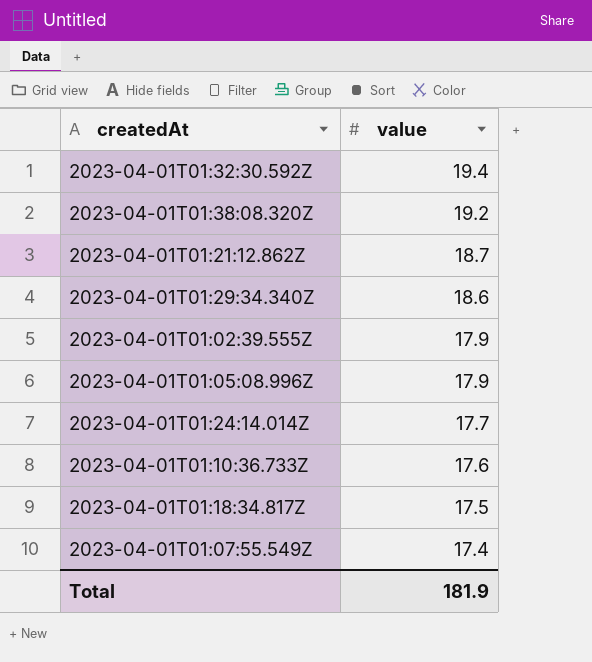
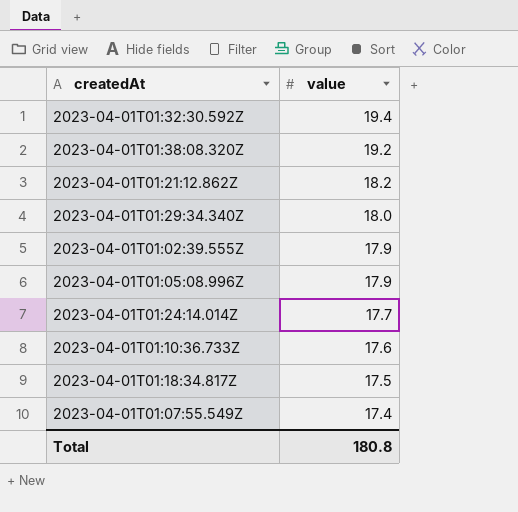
2023-04-01T01:21:12.862Z | value: 18.7 -> 18.2
2023-04-01T01:29:34.340Z | value: 18.6 -> 18.0
Total | value: 181.9 -> 180.8

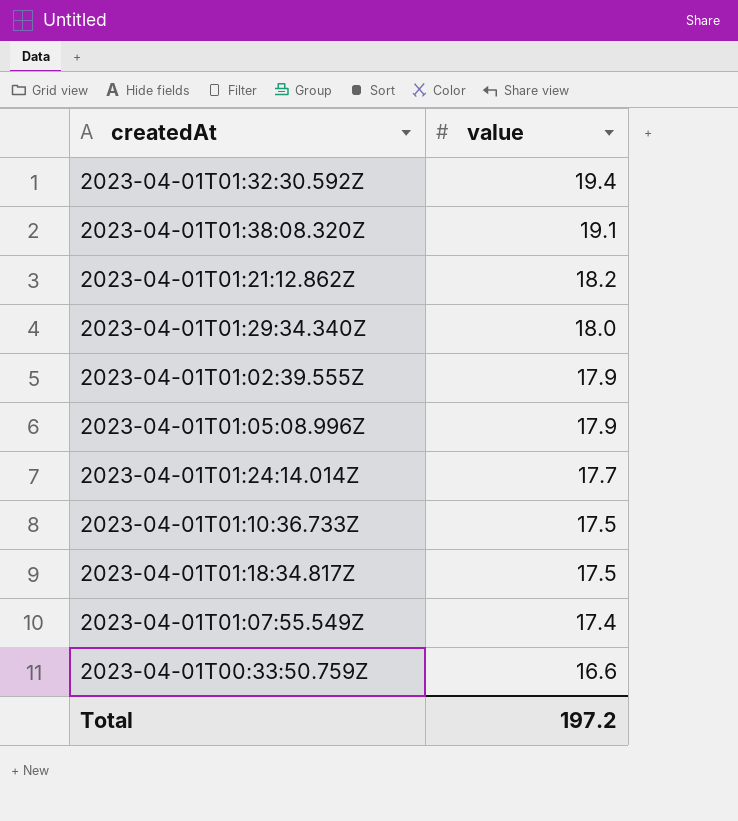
2023-04-01T01:38:08.320Z | value: 19.2 -> 19.1
2023-04-01T01:10:36.733Z | value: 17.6 -> 17.5
row 2023-04-01T00:33:50.759Z: none -> 16.6
Total | value: 180.8 -> 197.2

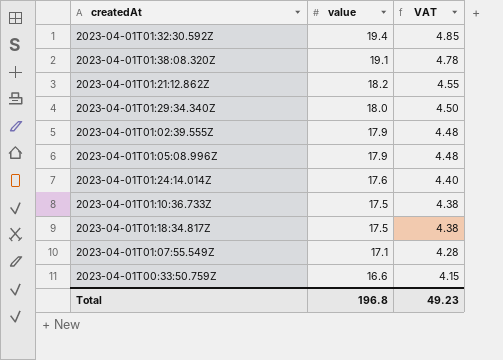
column VAT | formula: none -> [value] * 0.25
2023-04-01T01:24:14.014Z | value: 17.7 -> 17.6
2023-04-01T01:07:55.549Z | value: 17.4 -> 17.1
Total | value: 197.2 -> 196.8

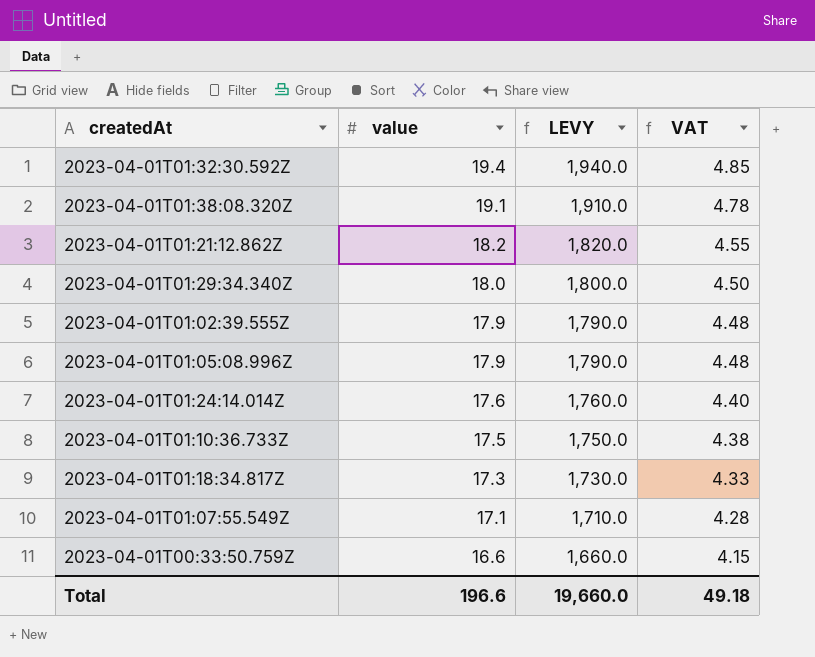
column LEVY | formula: none -> [value] * 100
2023-04-01T01:18:34.817Z | value: 17.5 -> 17.3
2023-04-01T01:18:34.817Z | VAT: 4.38 -> 4.33
Total | value: 196.8 -> 196.6
Total | VAT: 49.23 -> 49.18

